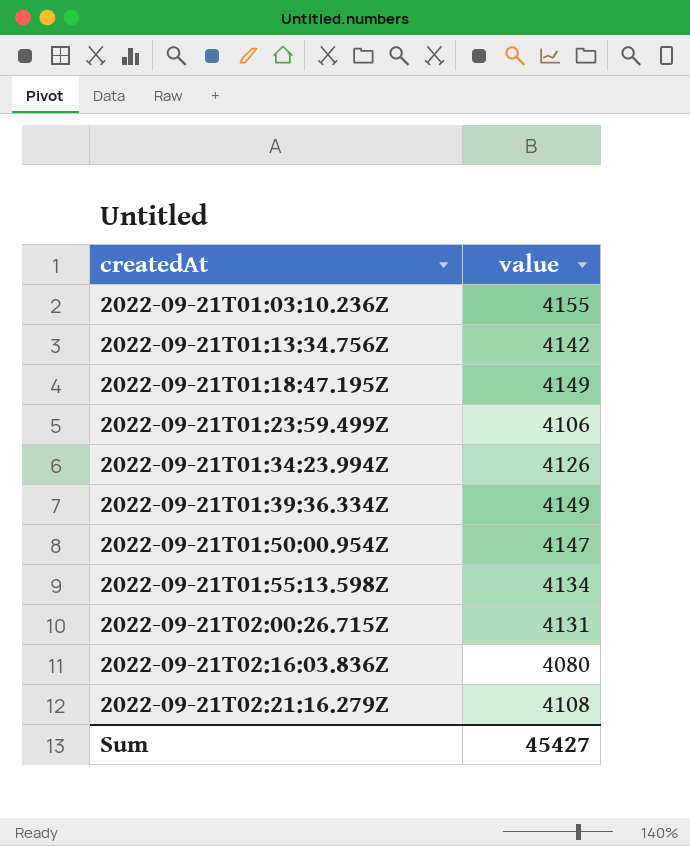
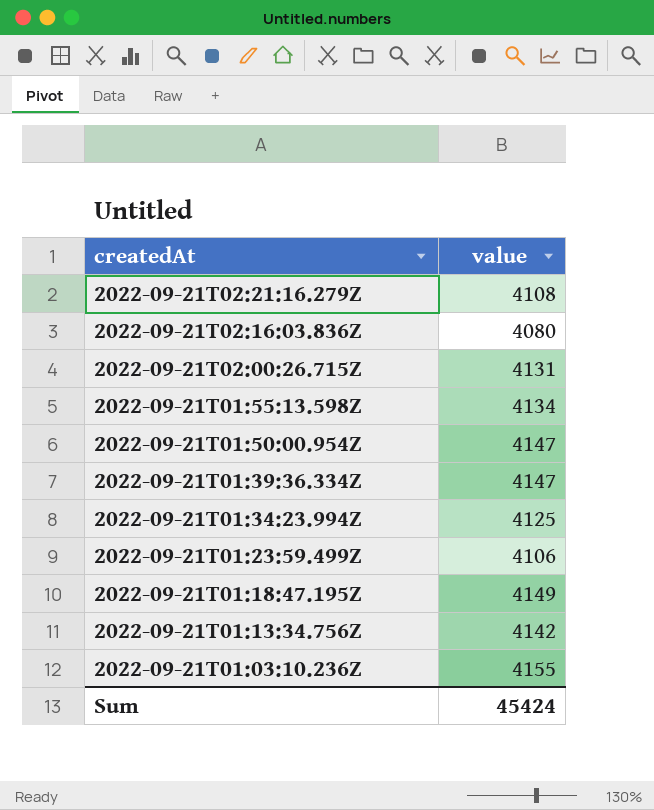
row order: createdAt ascending -> createdAt descending
2022-09-21T01:39:36.334Z | value: 4149 -> 4147
2022-09-21T01:34:23.994Z | value: 4126 -> 4125
Sum | value: 45427 -> 45424

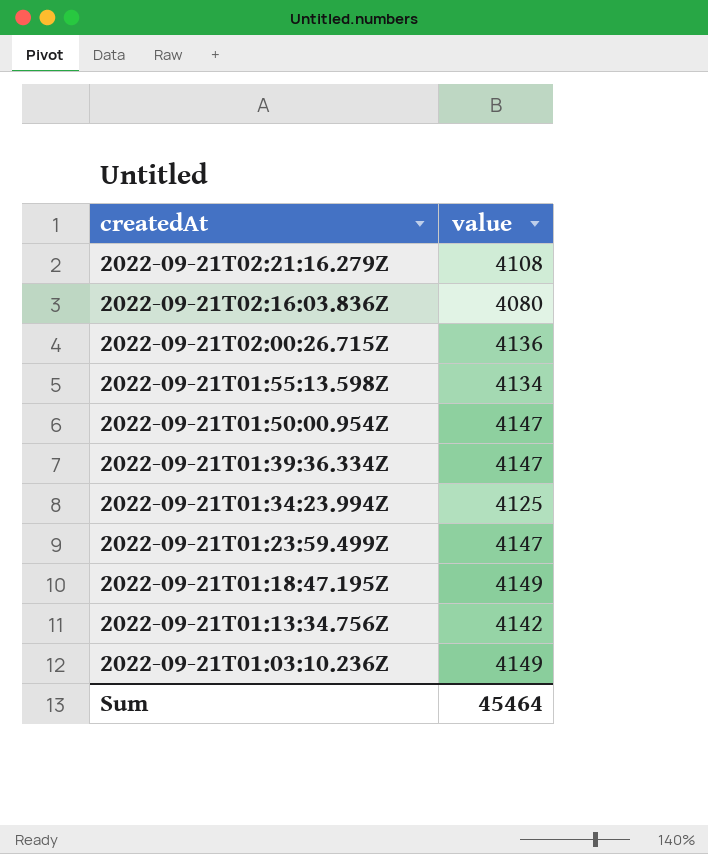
2022-09-21T02:00:26.715Z | value: 4131 -> 4136
2022-09-21T01:23:59.499Z | value: 4106 -> 4147
2022-09-21T01:03:10.236Z | value: 4155 -> 4149
Sum | value: 45424 -> 45464

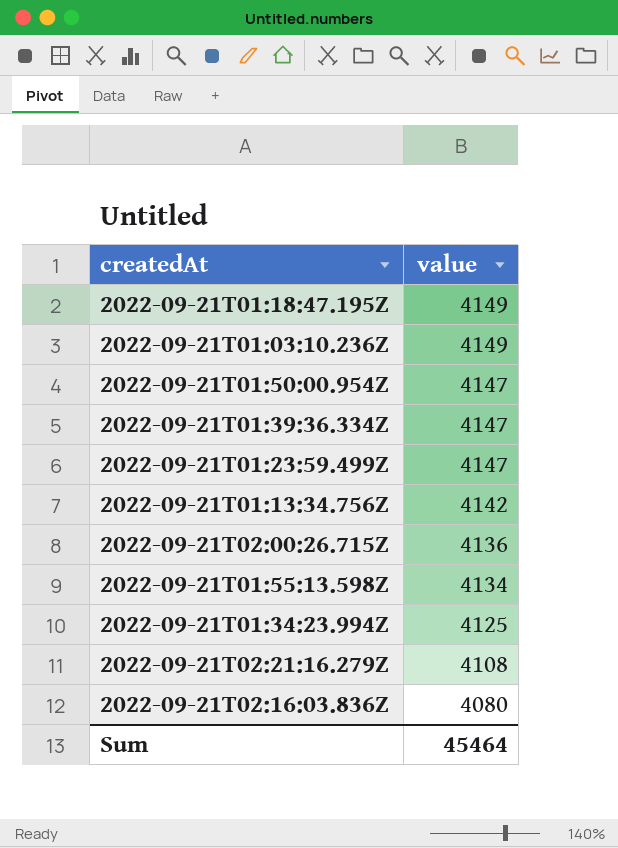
row order: createdAt descending -> value descending

